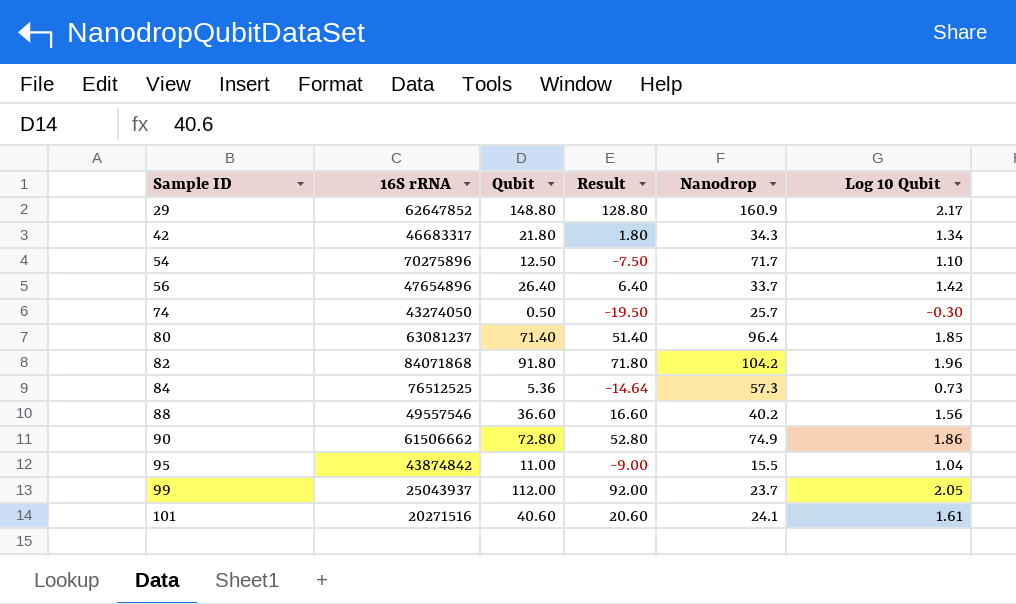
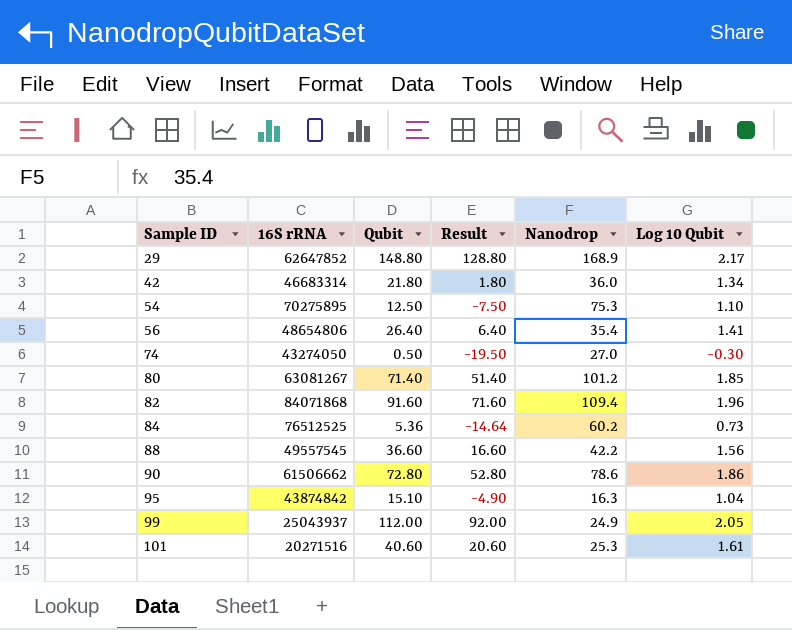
29 | Nanodrop: 160.9 -> 168.9
42 | 16S rRNA: 46683317 -> 46683314
42 | Nanodrop: 34.3 -> 36.0
54 | 16S rRNA: 70275896 -> 70275895
54 | Nanodrop: 71.7 -> 75.3
56 | 16S rRNA: 47654896 -> 48654806
56 | Nanodrop: 33.7 -> 35.4
56 | Log 10 Qubit: 1.42 -> 1.41
74 | Nanodrop: 25.7 -> 27.0
80 | 16S rRNA: 63081237 -> 63081267
80 | Nanodrop: 96.4 -> 101.2
82 | Qubit: 91.80 -> 91.60
82 | Result: 71.80 -> 71.60
82 | Nanodrop: 104.2 -> 109.4
84 | Nanodrop: 57.3 -> 60.2
88 | 16S rRNA: 49557546 -> 49557545
88 | Nanodrop: 40.2 -> 42.2
90 | Nanodrop: 74.9 -> 78.6
95 | Qubit: 11.00 -> 15.10
95 | Result: -9.00 -> -4.90
95 | Nanodrop: 15.5 -> 16.3
99 | Nanodrop: 23.7 -> 24.9
101 | Nanodrop: 24.1 -> 25.3

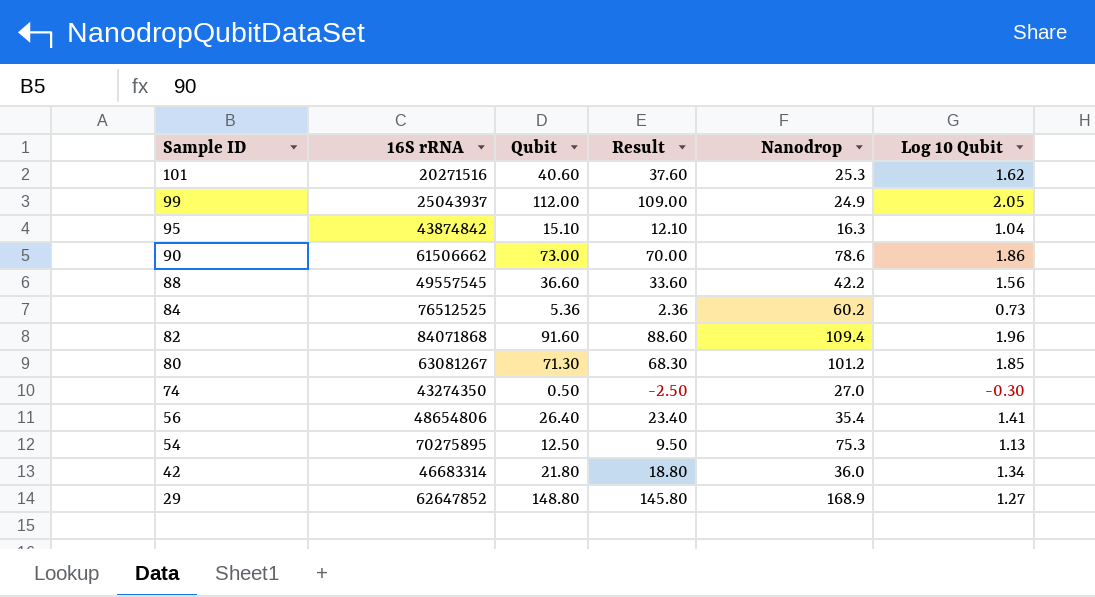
row order: Sample ID ascending -> Sample ID descending
column Result | formula: [Qubit] - 20 -> [Qubit] - 3
101 | Log 10 Qubit: 1.61 -> 1.62
90 | Qubit: 72.80 -> 73.00
80 | Qubit: 71.40 -> 71.30
74 | 16S rRNA: 43274050 -> 43274350
54 | Log 10 Qubit: 1.10 -> 1.13
29 | Log 10 Qubit: 2.17 -> 1.27

